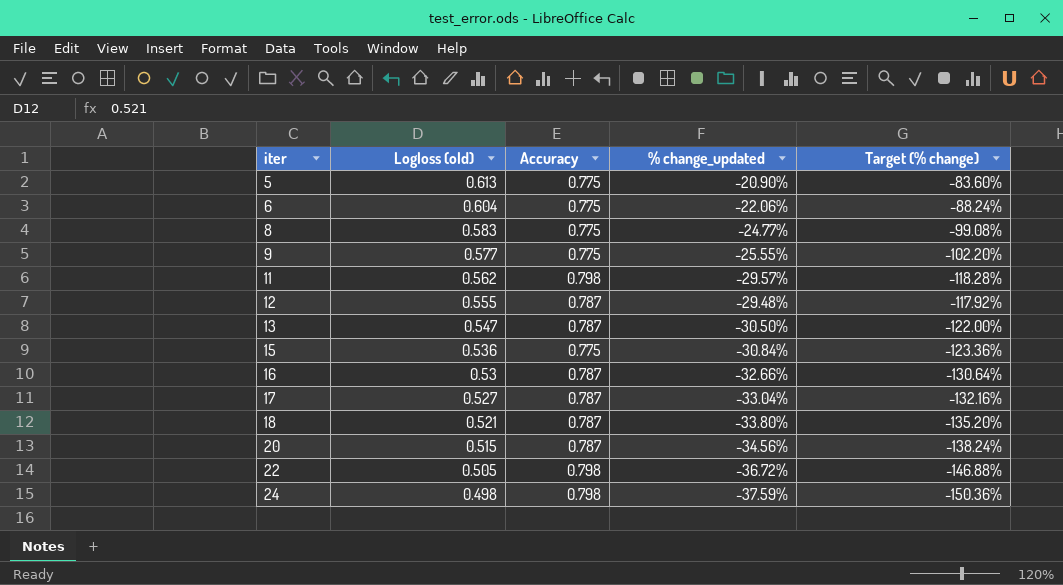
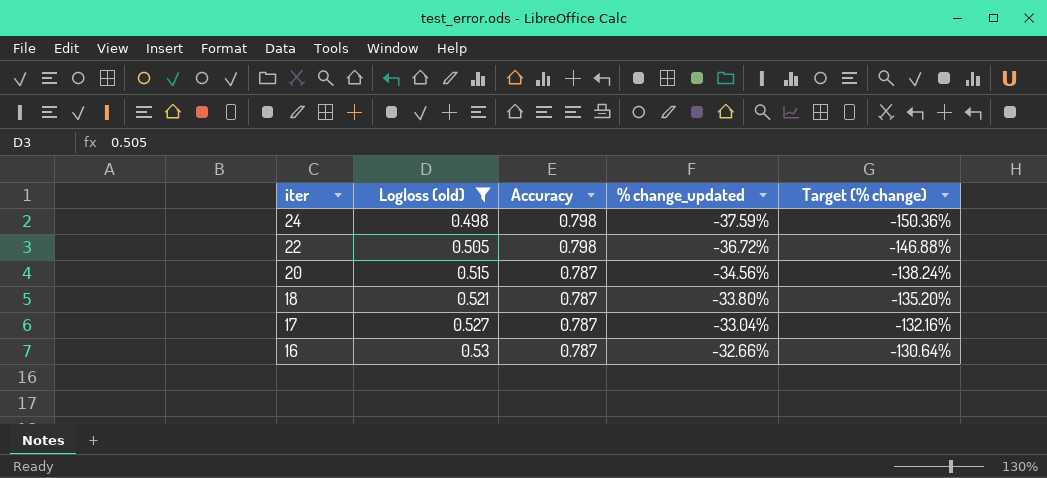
filter: none -> Logloss (old) <= 0.53
row order: iter ascending -> iter descending

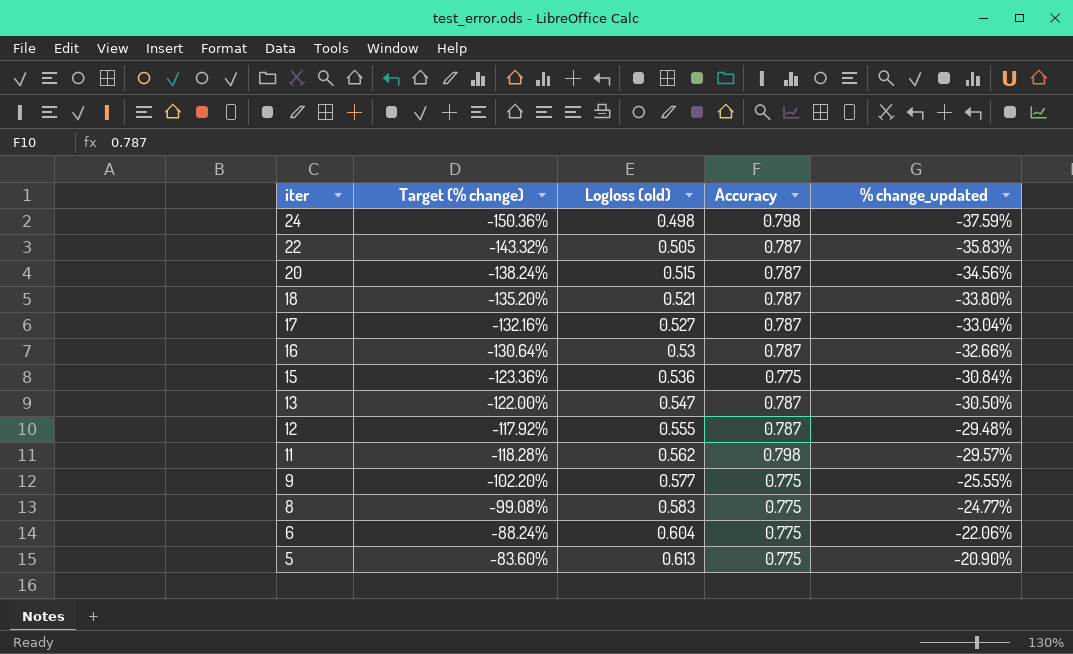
filter: Logloss (old) <= 0.53 -> none
column Target (% change) | position: 5 -> 2
22 | Target (% change): -146.88% -> -143.32%
22 | Accuracy: 0.798 -> 0.787
22 | % change_updated: -36.72% -> -35.83%

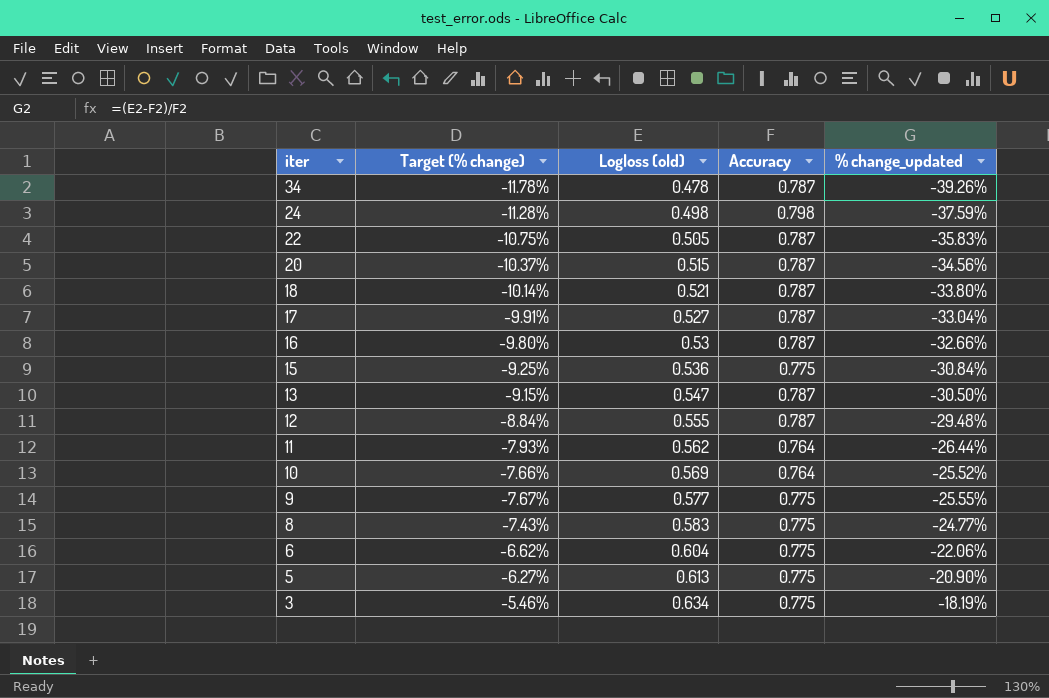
column Target (% change) | formula: [% change_updated] * 4 -> [% change_updated] * 0.3
row 34: none -> -11.78% | 0.478 | 0.787 | -39.26%
11 | Accuracy: 0.798 -> 0.764
11 | % change_updated: -29.57% -> -26.44%
row 10: none -> -7.66% | 0.569 | 0.764 | -25.52%
row 3: none -> -5.46% | 0.634 | 0.775 | -18.19%

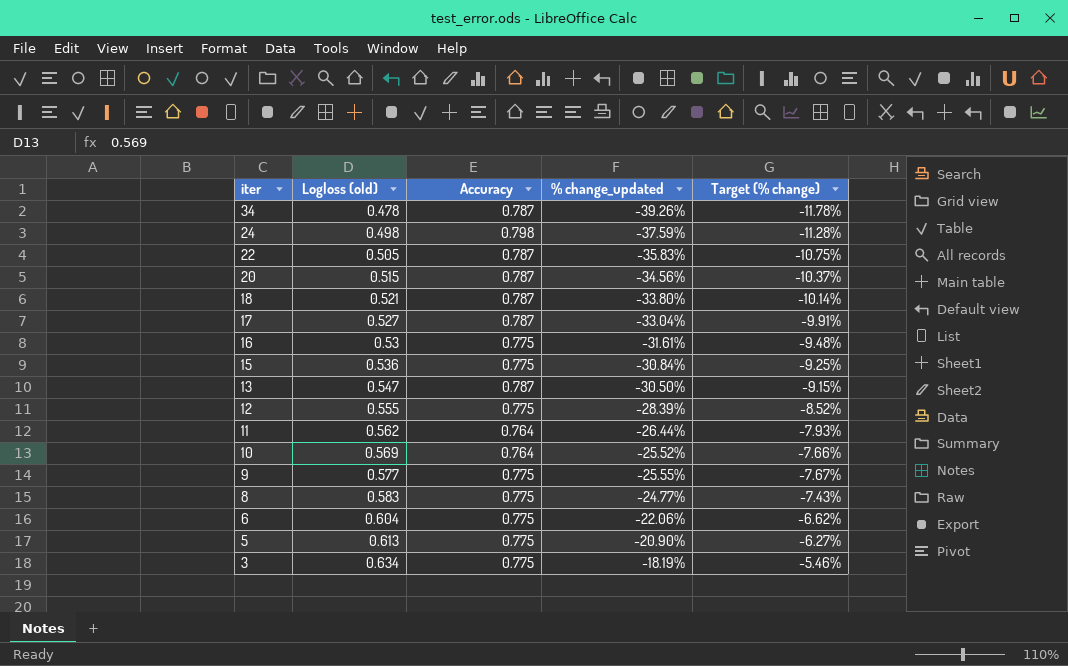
column Target (% change) | position: 2 -> 5
16 | Accuracy: 0.787 -> 0.775
16 | % change_updated: -32.66% -> -31.61%
16 | Target (% change): -9.80% -> -9.48%
12 | Accuracy: 0.787 -> 0.775
12 | % change_updated: -29.48% -> -28.39%
12 | Target (% change): -8.84% -> -8.52%

